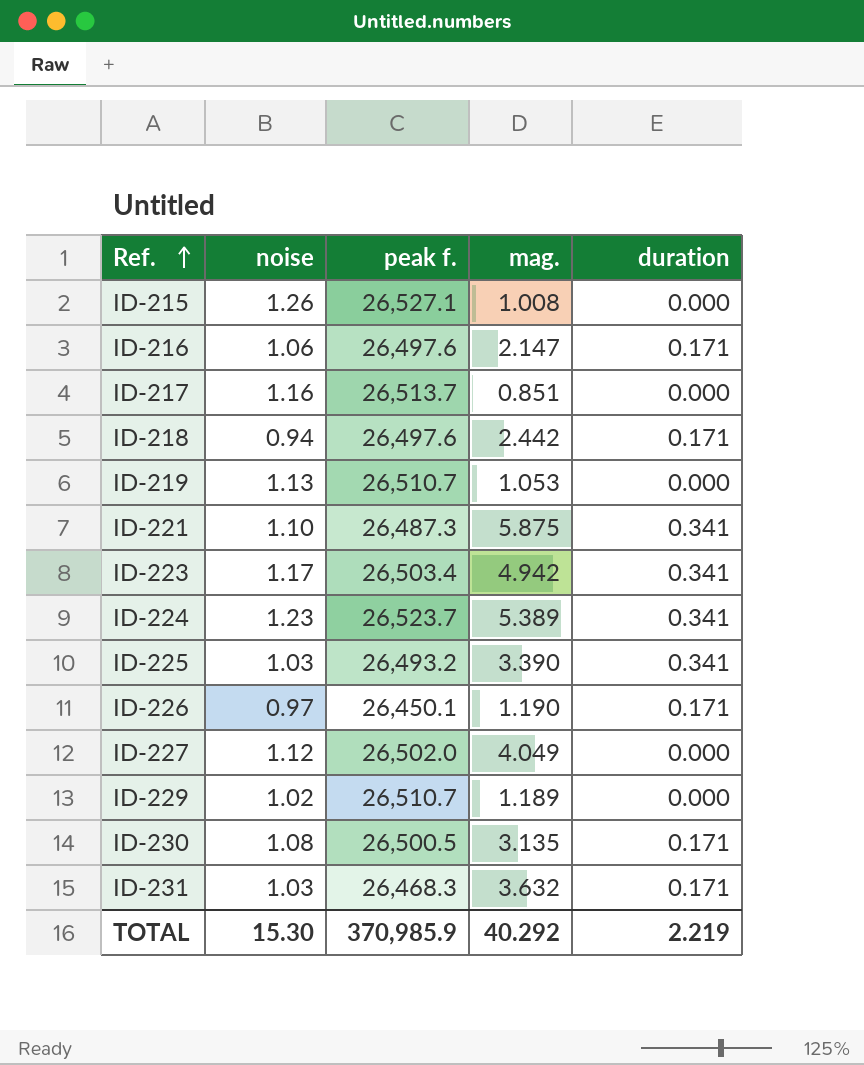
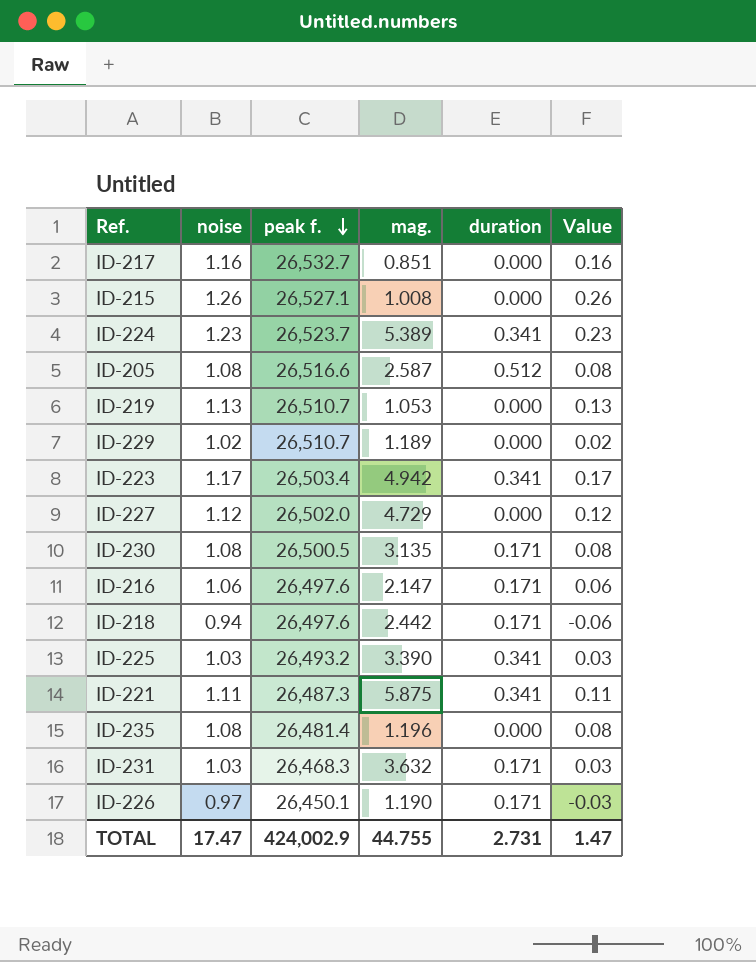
row order: Ref. ascending -> peak f. descending
column Value | formula: none -> [noise] - 1
ID-217 | peak f.: 26,513.7 -> 26,532.7
row ID-205: none -> 1.08 | 26,516.6 | 2.587 | 0.512 | 0.08
ID-227 | mag.: 4.049 -> 4.729
ID-221 | noise: 1.10 -> 1.11
row ID-235: none -> 1.08 | 26,481.4 | 1.196 | 0.000 | 0.08
TOTAL | noise: 15.30 -> 17.47
TOTAL | peak f.: 370,985.9 -> 424,002.9
TOTAL | mag.: 40.292 -> 44.755
TOTAL | duration: 2.219 -> 2.731

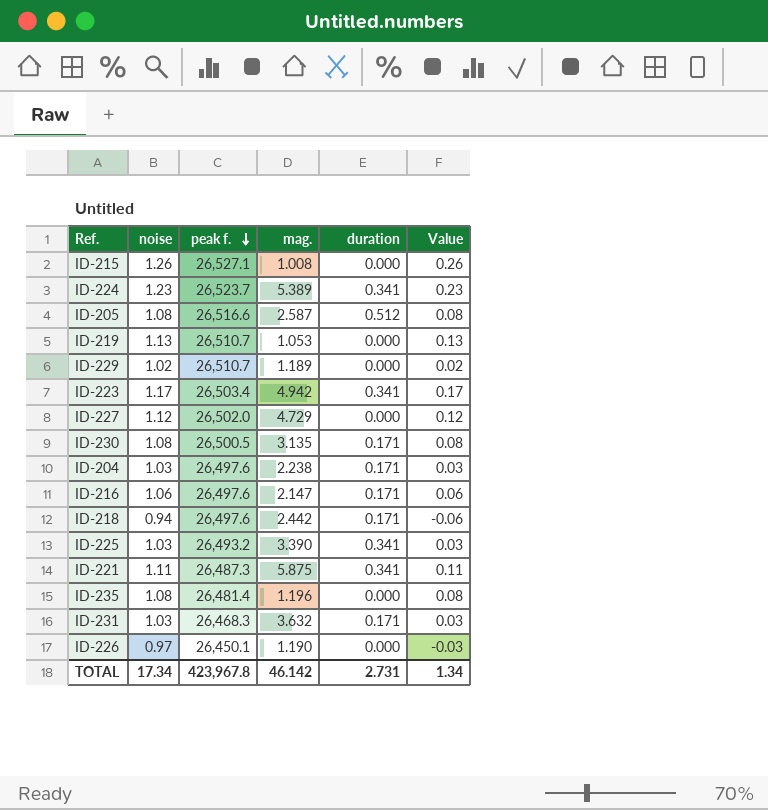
row ID-217: 1.16 | 26,532.7 | 0.851 | 0.000 | 0.16 -> none
row ID-204: none -> 1.03 | 26,497.6 | 2.238 | 0.171 | 0.03
ID-226 | duration: 0.171 -> 0.000
TOTAL | noise: 17.47 -> 17.34
TOTAL | peak f.: 424,002.9 -> 423,967.8
TOTAL | mag.: 44.755 -> 46.142
TOTAL | Value: 1.47 -> 1.34

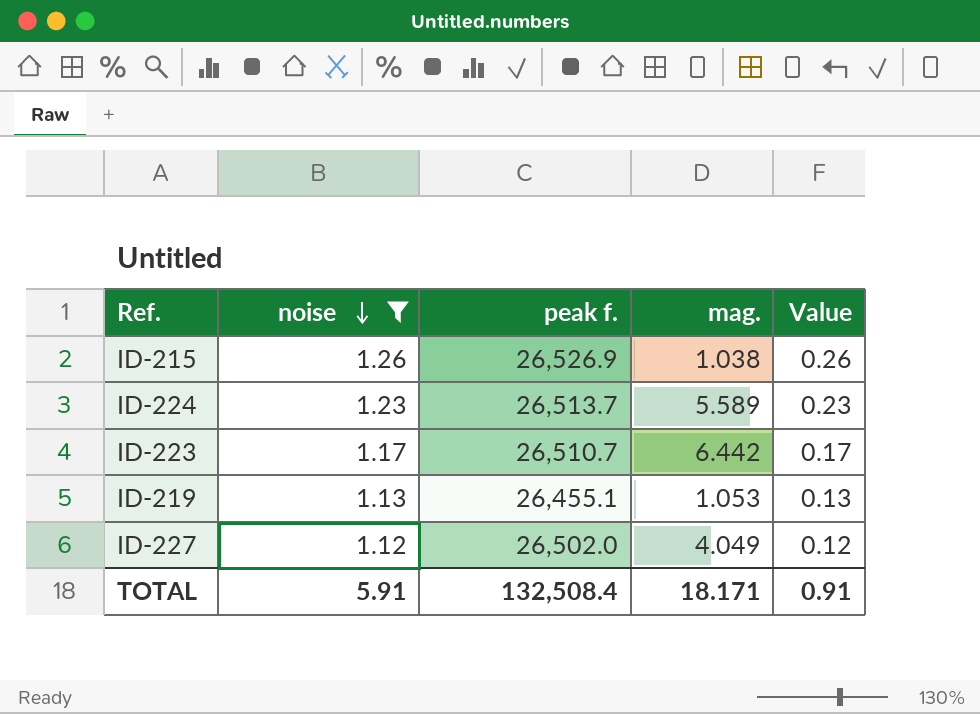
filter: none -> noise >= 1.12
row order: peak f. descending -> noise descending
column duration | position: 5 -> none
ID-215 | peak f.: 26,527.1 -> 26,526.9
ID-215 | mag.: 1.008 -> 1.038
ID-224 | peak f.: 26,523.7 -> 26,513.7
ID-224 | mag.: 5.389 -> 5.589
ID-223 | peak f.: 26,503.4 -> 26,510.7
ID-223 | mag.: 4.942 -> 6.442
ID-219 | peak f.: 26,510.7 -> 26,455.1
ID-227 | mag.: 4.729 -> 4.049
TOTAL | noise: 17.34 -> 5.91
TOTAL | peak f.: 423,967.8 -> 132,508.4
TOTAL | mag.: 46.142 -> 18.171
TOTAL | Value: 1.34 -> 0.91

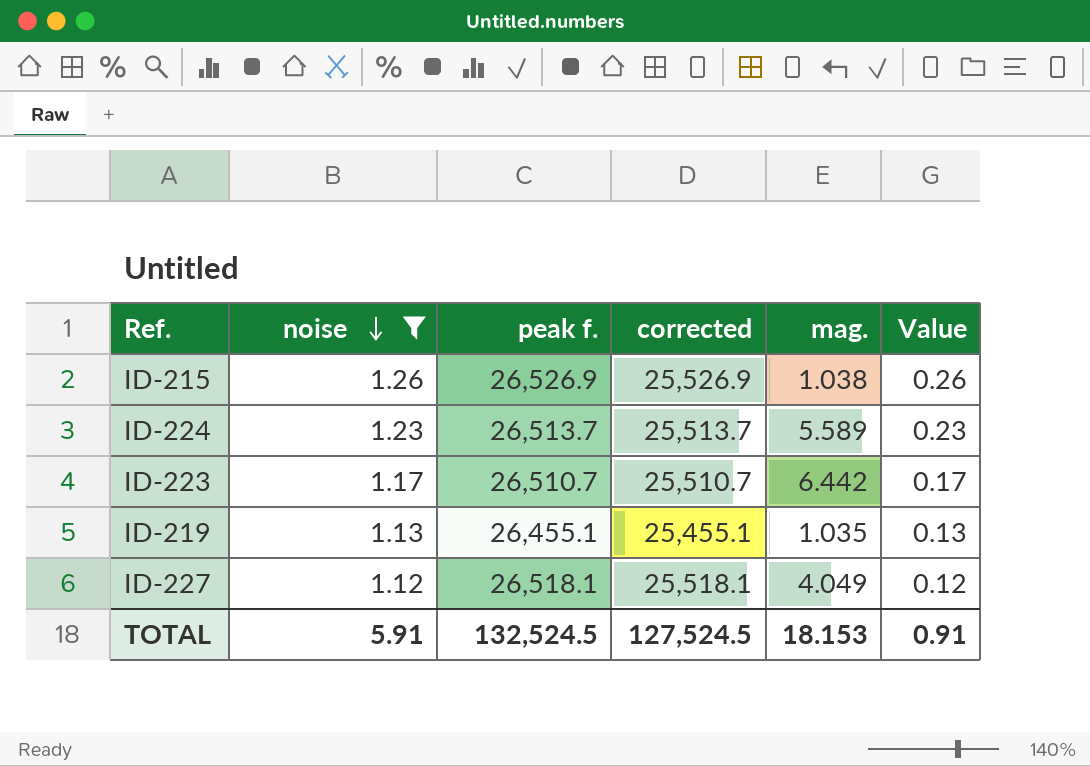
column corrected | formula: none -> [peak f.] - 1000
ID-219 | mag.: 1.053 -> 1.035
ID-227 | peak f.: 26,502.0 -> 26,518.1
TOTAL | peak f.: 132,508.4 -> 132,524.5
TOTAL | mag.: 18.171 -> 18.153

